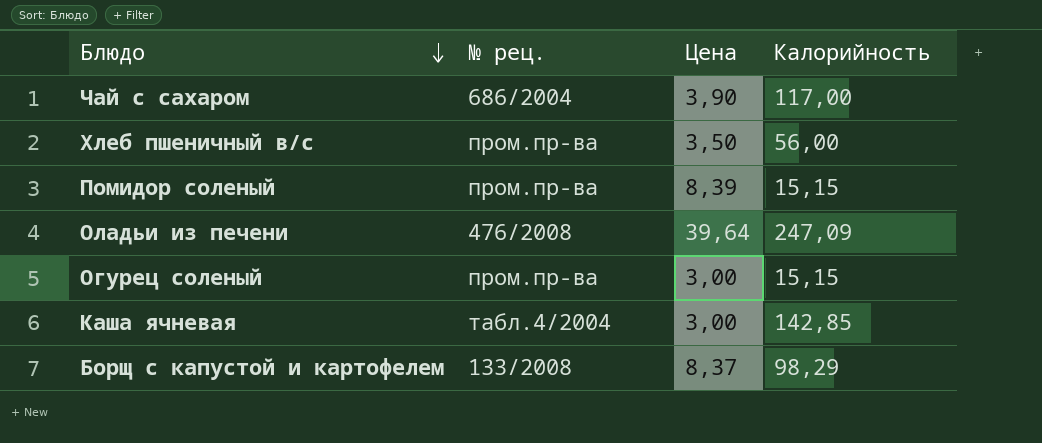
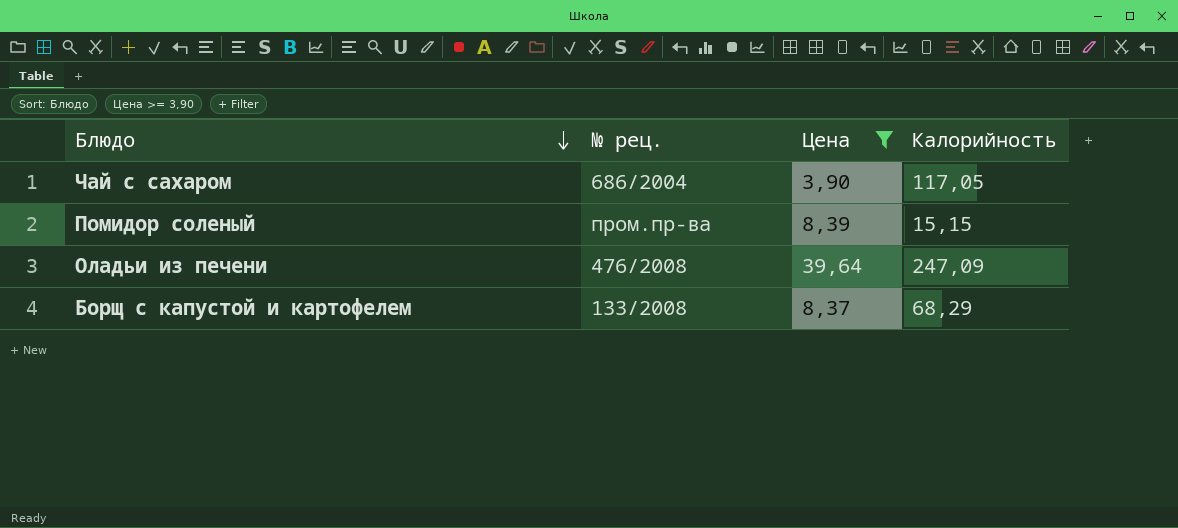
filter: none -> Цена >= 3,90
Чай с сахаром | Калорийность: 117,00 -> 117,05
Борщ с капустой и картофелем | Калорийность: 98,29 -> 68,29

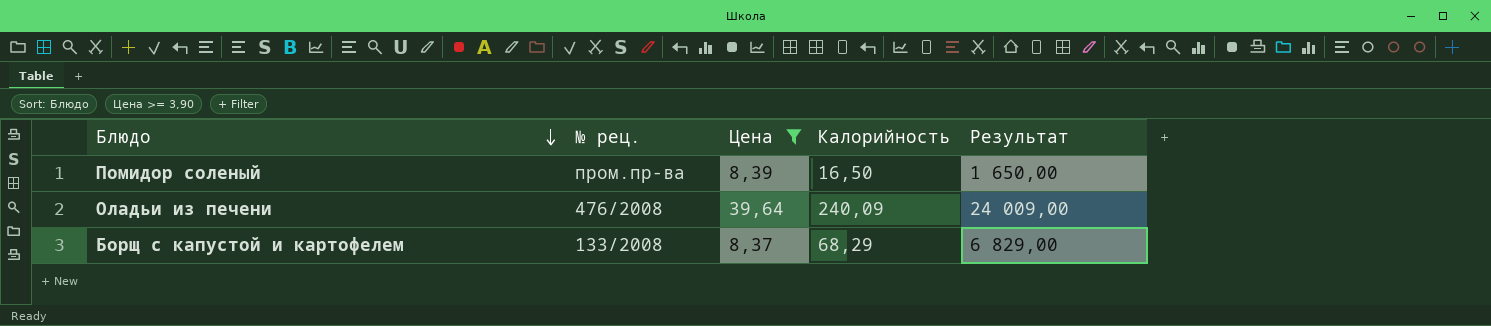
column Результат | formula: none -> [Калорийность] * 100
row Чай с сахаром: 686/2004 | 3,90 | 117,05 -> none
Помидор соленый | Калорийность: 15,15 -> 16,50
Оладьи из печени | Калорийность: 247,09 -> 240,09

